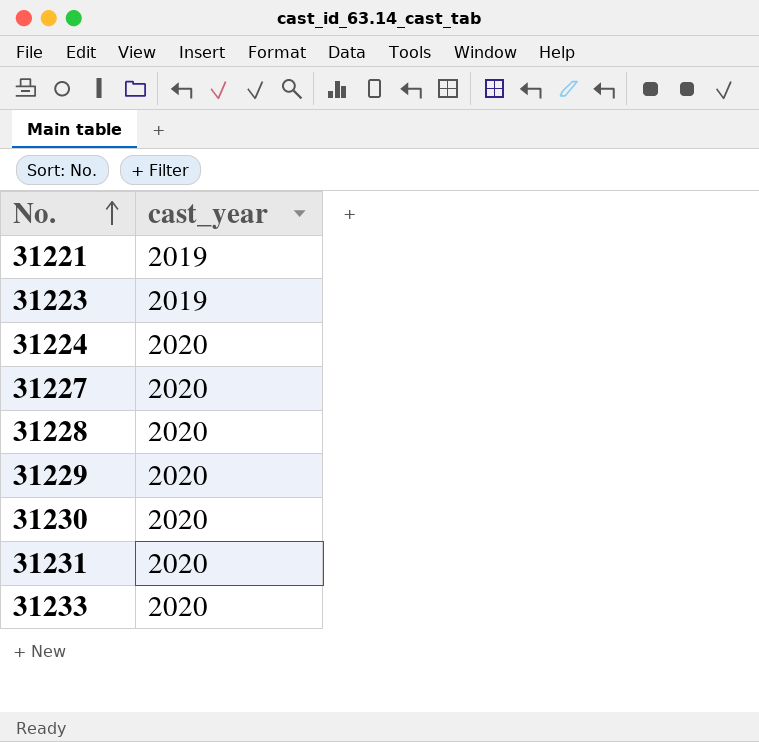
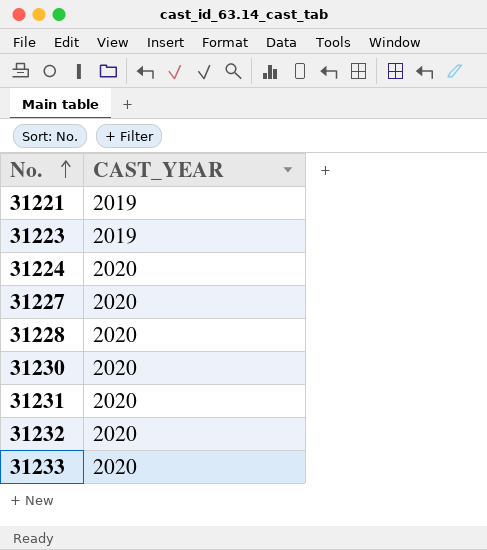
column name: cast_year -> CAST_YEAR
row 31229: 2020 -> none
row 31232: none -> 2020

